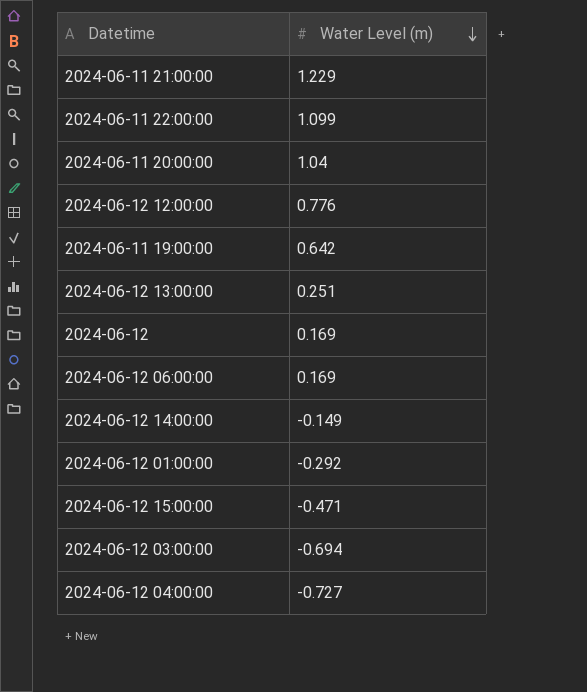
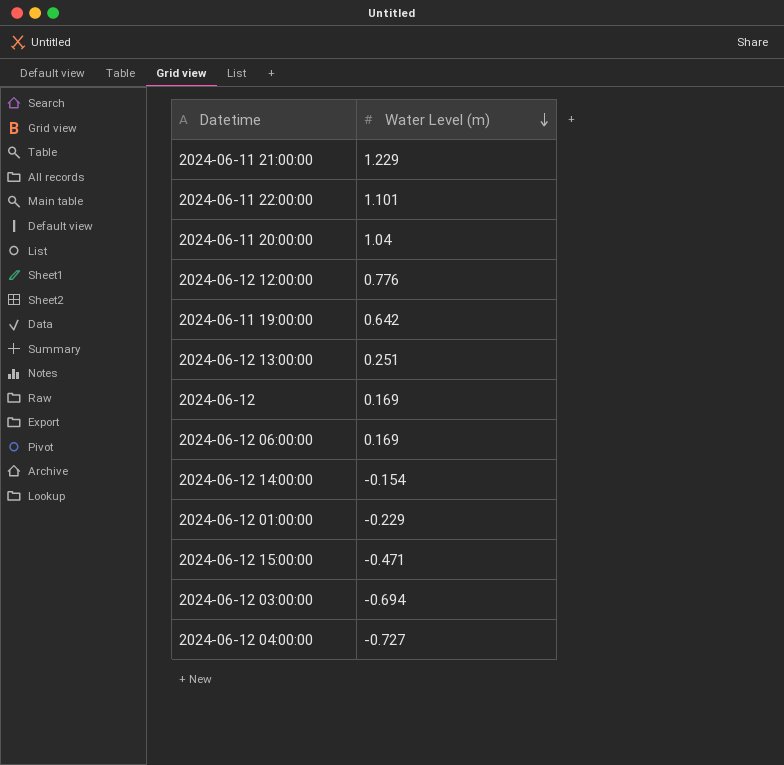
2024-06-11 22:00:00 | Water Level (m): 1.099 -> 1.101
2024-06-12 14:00:00 | Water Level (m): -0.149 -> -0.154
2024-06-12 01:00:00 | Water Level (m): -0.292 -> -0.229

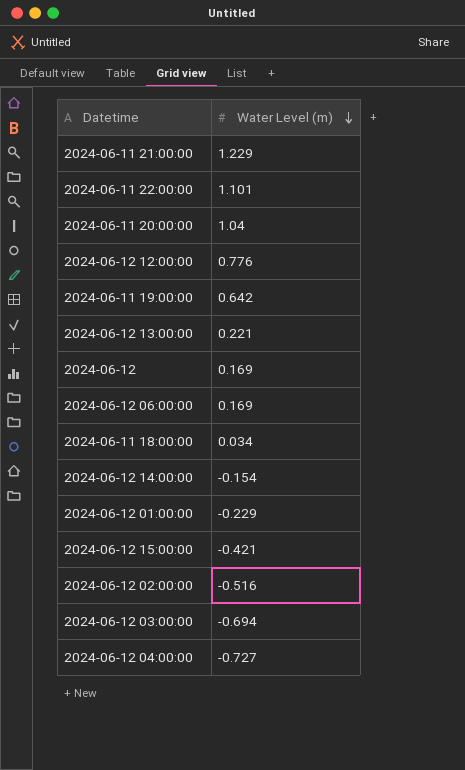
2024-06-12 13:00:00 | Water Level (m): 0.251 -> 0.221
row 2024-06-11 18:00:00: none -> 0.034
2024-06-12 15:00:00 | Water Level (m): -0.471 -> -0.421
row 2024-06-12 02:00:00: none -> -0.516

